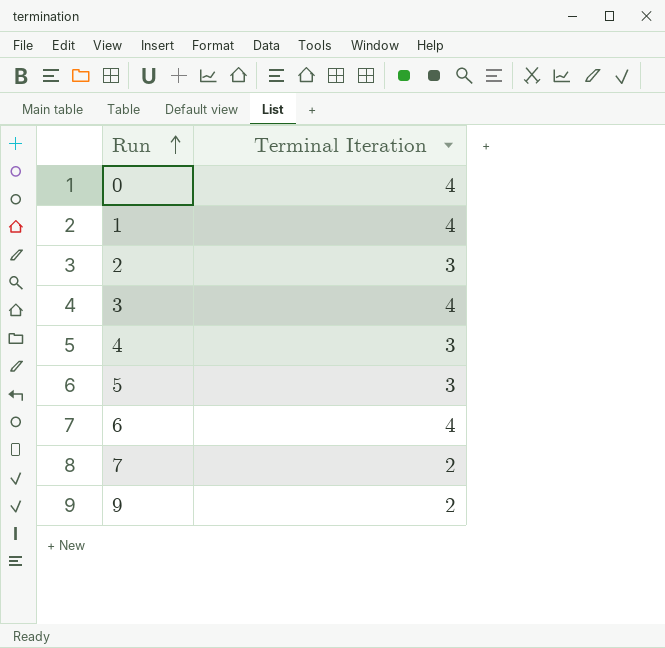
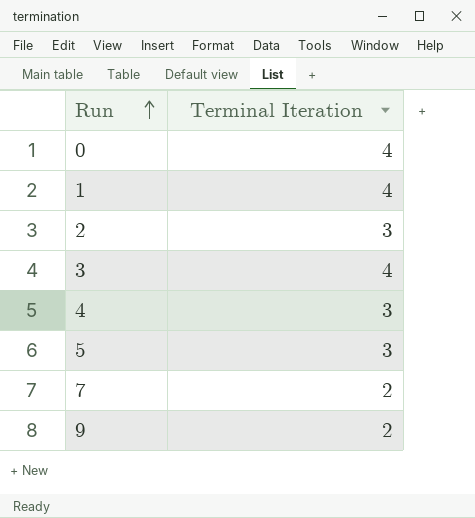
row 6: 4 -> none

